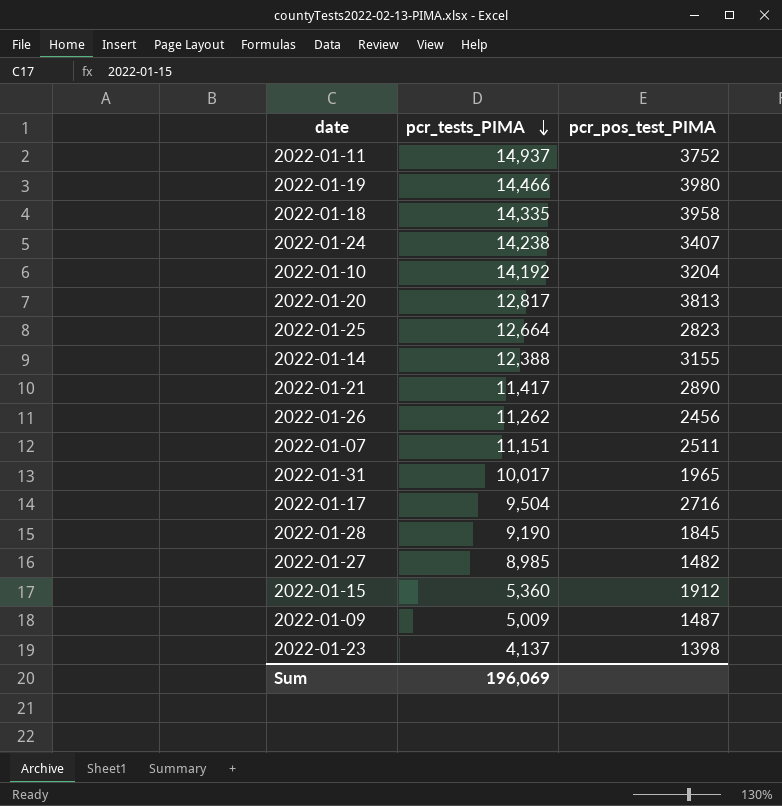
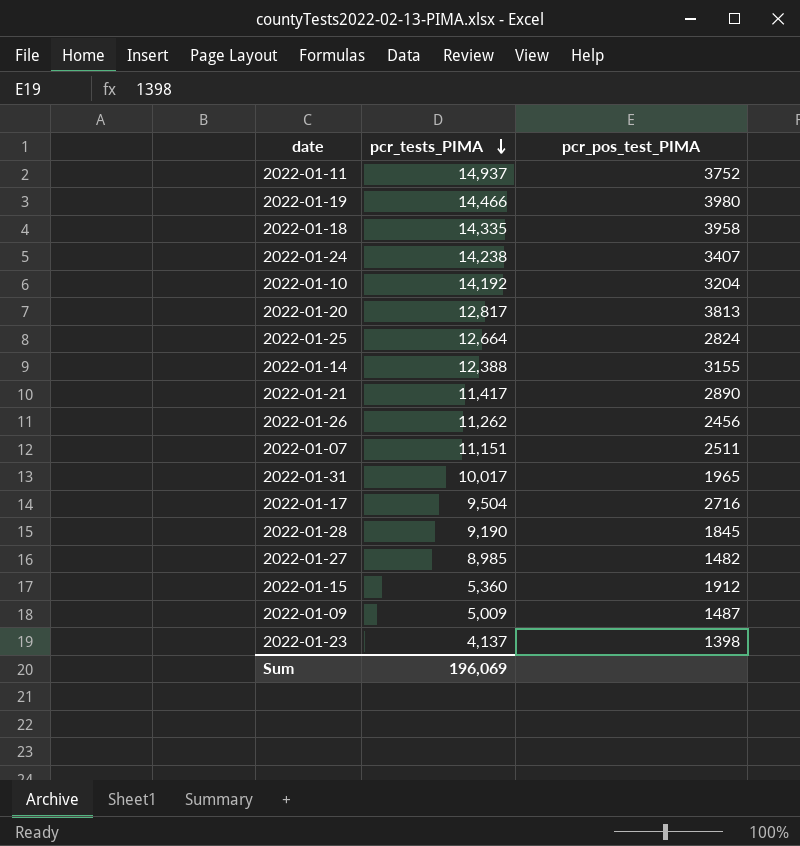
2022-01-25 | pcr_pos_test_PIMA: 2823 -> 2824

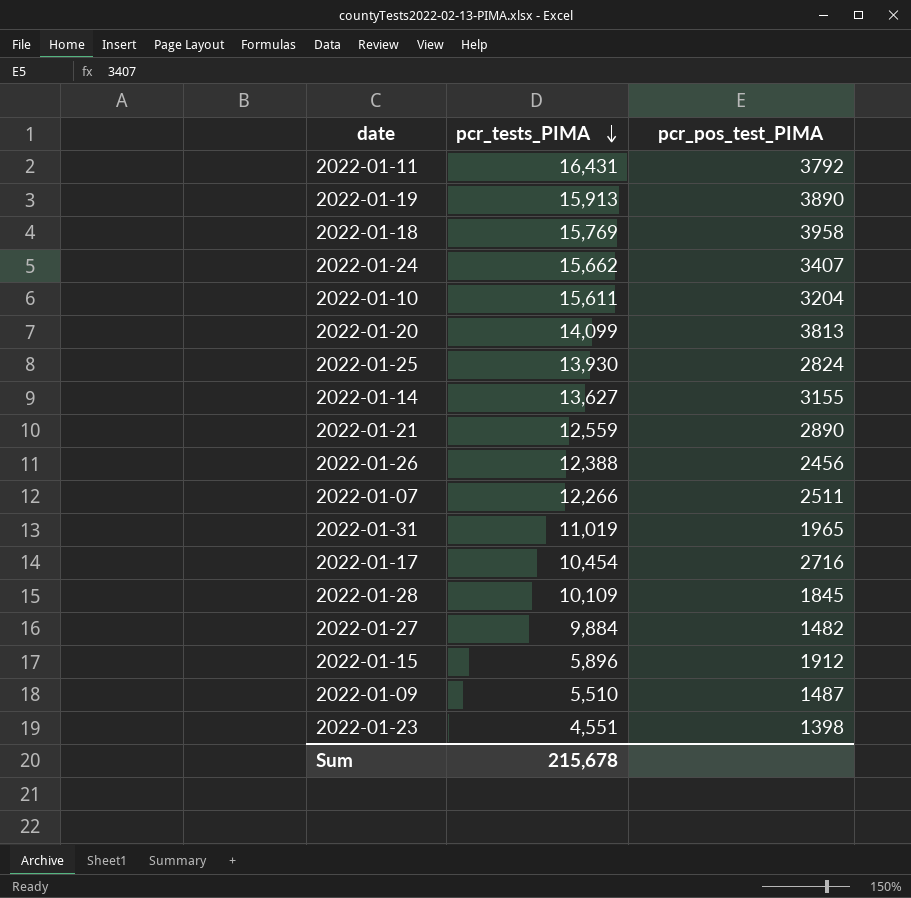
2022-01-11 | pcr_tests_PIMA: 14,937 -> 16,431
2022-01-11 | pcr_pos_test_PIMA: 3752 -> 3792
2022-01-19 | pcr_tests_PIMA: 14,466 -> 15,913
2022-01-19 | pcr_pos_test_PIMA: 3980 -> 3890
2022-01-18 | pcr_tests_PIMA: 14,335 -> 15,769
2022-01-24 | pcr_tests_PIMA: 14,238 -> 15,662
2022-01-10 | pcr_tests_PIMA: 14,192 -> 15,611
2022-01-20 | pcr_tests_PIMA: 12,817 -> 14,099
2022-01-25 | pcr_tests_PIMA: 12,664 -> 13,930
2022-01-14 | pcr_tests_PIMA: 12,388 -> 13,627
2022-01-21 | pcr_tests_PIMA: 11,417 -> 12,559
2022-01-26 | pcr_tests_PIMA: 11,262 -> 12,388
2022-01-07 | pcr_tests_PIMA: 11,151 -> 12,266
2022-01-31 | pcr_tests_PIMA: 10,017 -> 11,019
2022-01-17 | pcr_tests_PIMA: 9,504 -> 10,454
2022-01-28 | pcr_tests_PIMA: 9,190 -> 10,109
2022-01-27 | pcr_tests_PIMA: 8,985 -> 9,884
2022-01-15 | pcr_tests_PIMA: 5,360 -> 5,896
2022-01-09 | pcr_tests_PIMA: 5,009 -> 5,510
2022-01-23 | pcr_tests_PIMA: 4,137 -> 4,551
Sum | pcr_tests_PIMA: 196,069 -> 215,678

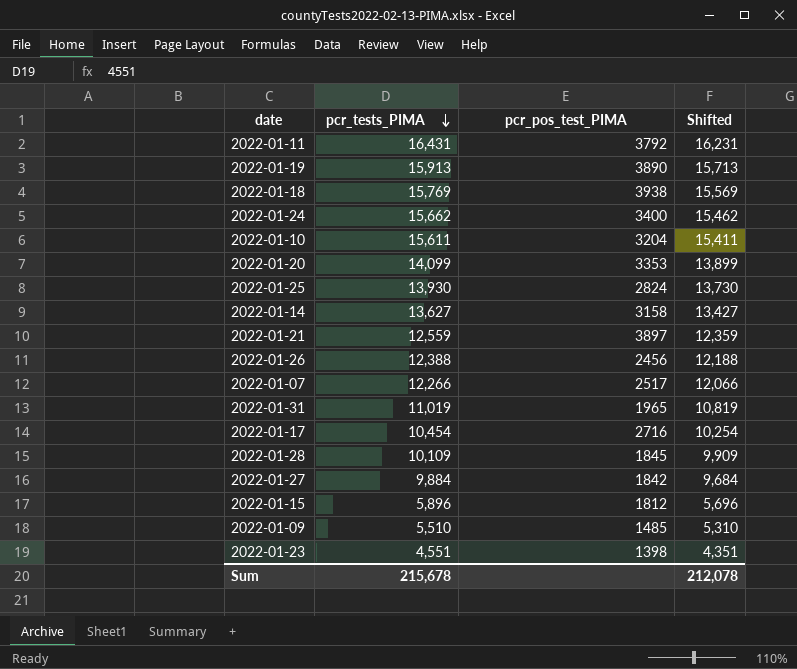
column Shifted | formula: none -> [pcr_tests_PIMA] - 200
2022-01-18 | pcr_pos_test_PIMA: 3958 -> 3938
2022-01-24 | pcr_pos_test_PIMA: 3407 -> 3400
2022-01-20 | pcr_pos_test_PIMA: 3813 -> 3353
2022-01-14 | pcr_pos_test_PIMA: 3155 -> 3158
2022-01-21 | pcr_pos_test_PIMA: 2890 -> 3897
2022-01-07 | pcr_pos_test_PIMA: 2511 -> 2517
2022-01-27 | pcr_pos_test_PIMA: 1482 -> 1842
2022-01-15 | pcr_pos_test_PIMA: 1912 -> 1812
2022-01-09 | pcr_pos_test_PIMA: 1487 -> 1485

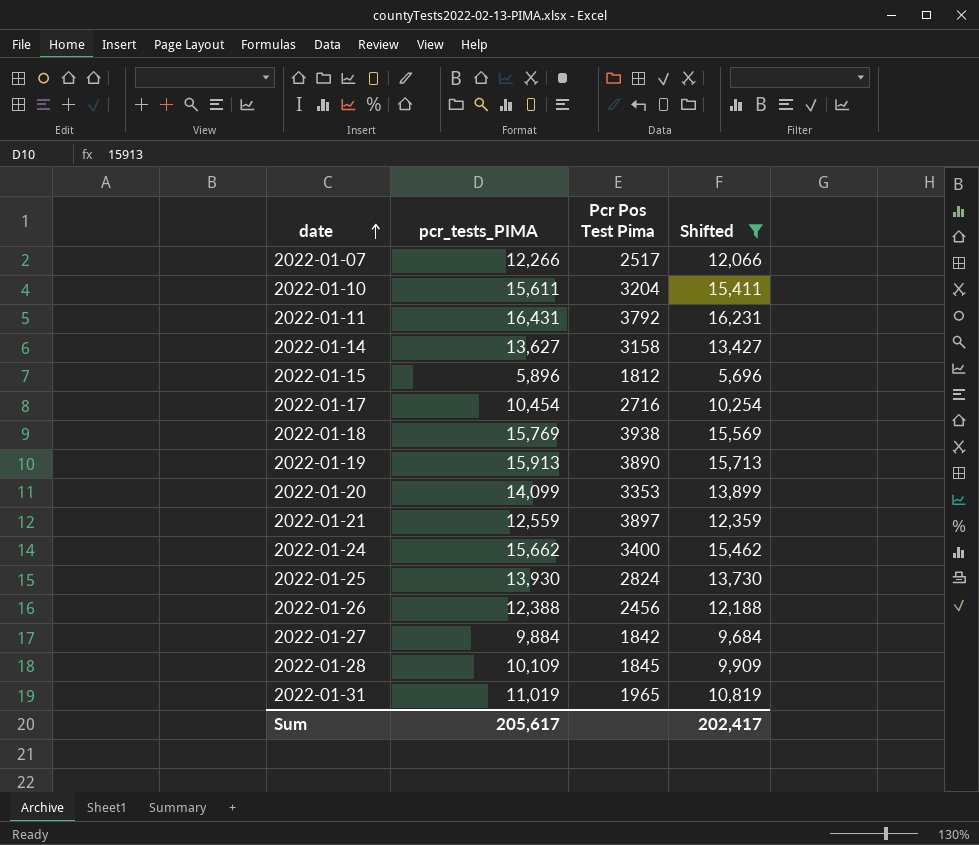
filter: none -> Shifted >= 5,696
row order: pcr_tests_PIMA descending -> date ascending
column name: pcr_pos_test_PIMA -> Pcr Pos Test Pima
Sum | pcr_tests_PIMA: 215,678 -> 205,617
Sum | Shifted: 212,078 -> 202,417

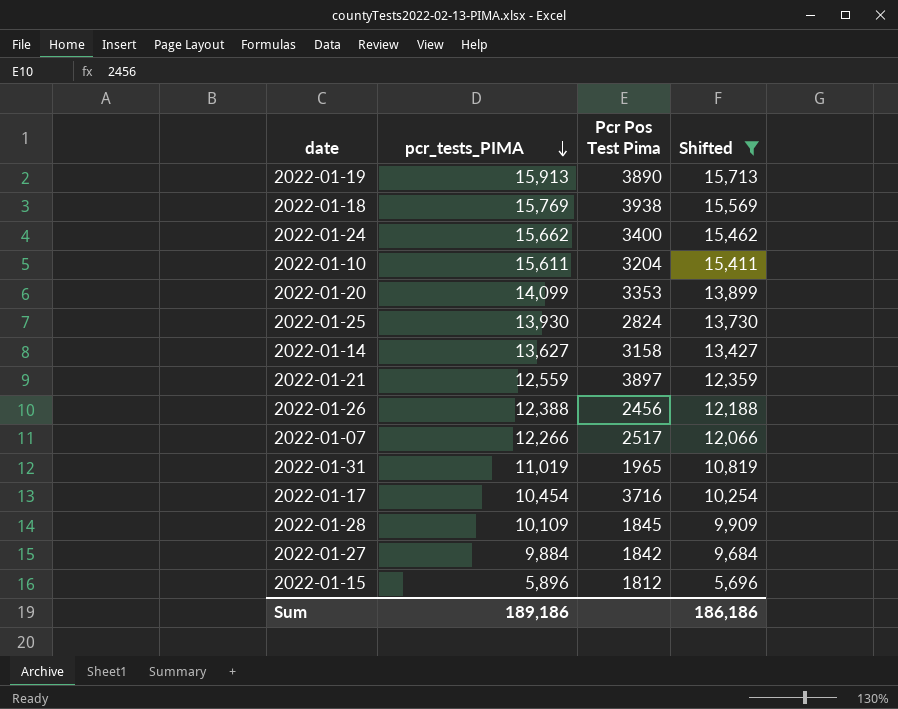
row order: date ascending -> pcr_tests_PIMA descending
row 2022-01-11: 16,431 | 3792 | 16,231 -> none
2022-01-17 | Pcr Pos Test Pima: 2716 -> 3716
Sum | pcr_tests_PIMA: 205,617 -> 189,186
Sum | Shifted: 202,417 -> 186,186

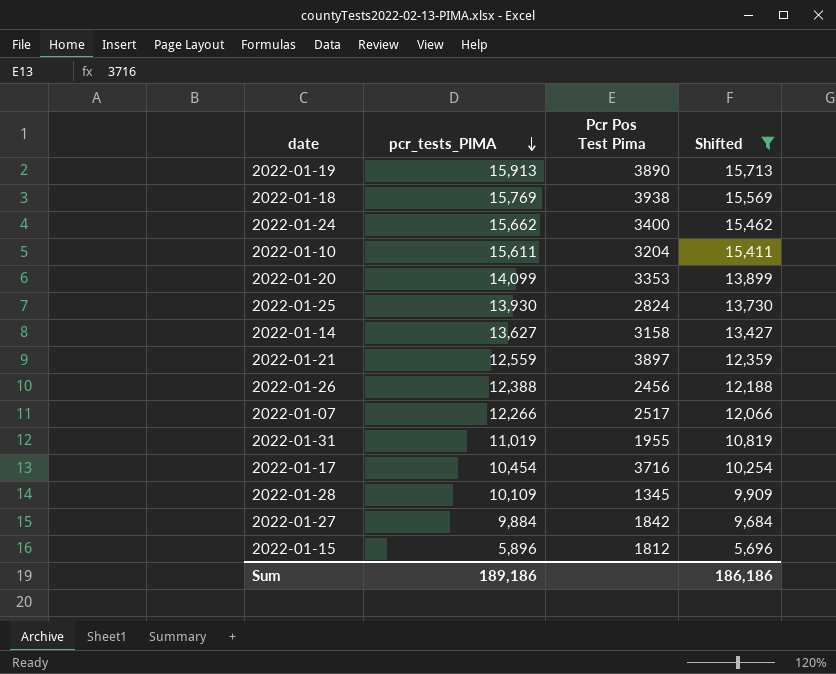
2022-01-31 | Pcr Pos Test Pima: 1965 -> 1955
2022-01-28 | Pcr Pos Test Pima: 1845 -> 1345

